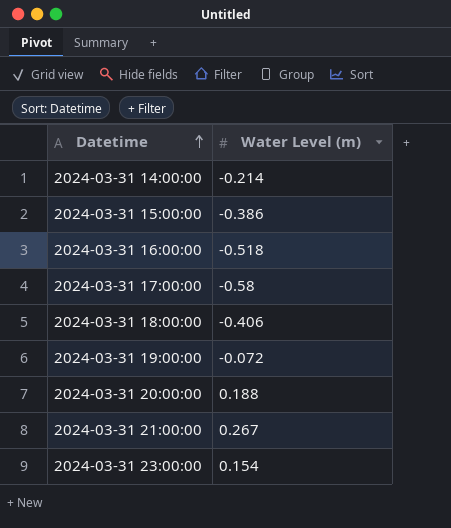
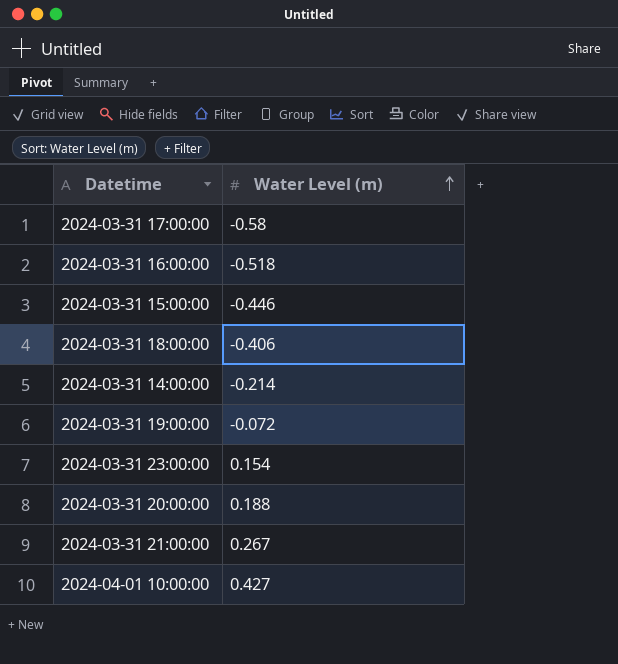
row order: Datetime ascending -> Water Level (m) ascending
2024-03-31 15:00:00 | Water Level (m): -0.386 -> -0.446
row 2024-04-01 10:00:00: none -> 0.427

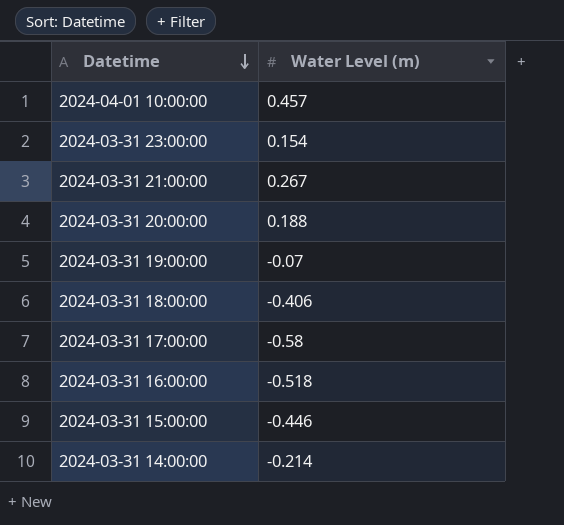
row order: Water Level (m) ascending -> Datetime descending
2024-04-01 10:00:00 | Water Level (m): 0.427 -> 0.457
2024-03-31 19:00:00 | Water Level (m): -0.072 -> -0.07

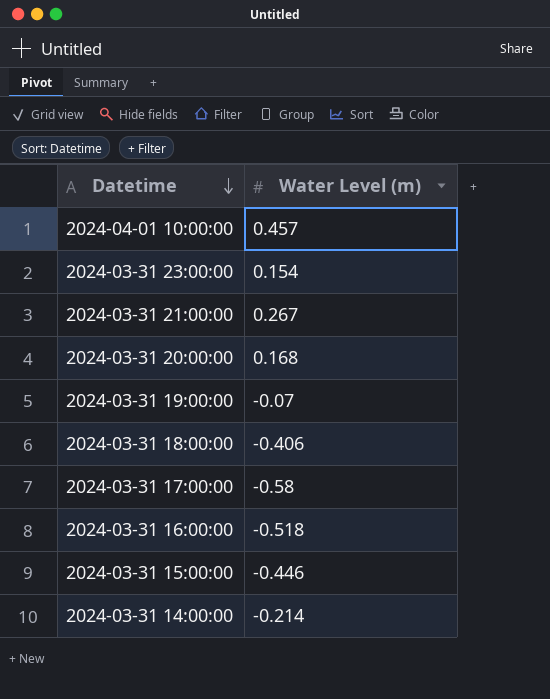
2024-03-31 20:00:00 | Water Level (m): 0.188 -> 0.168

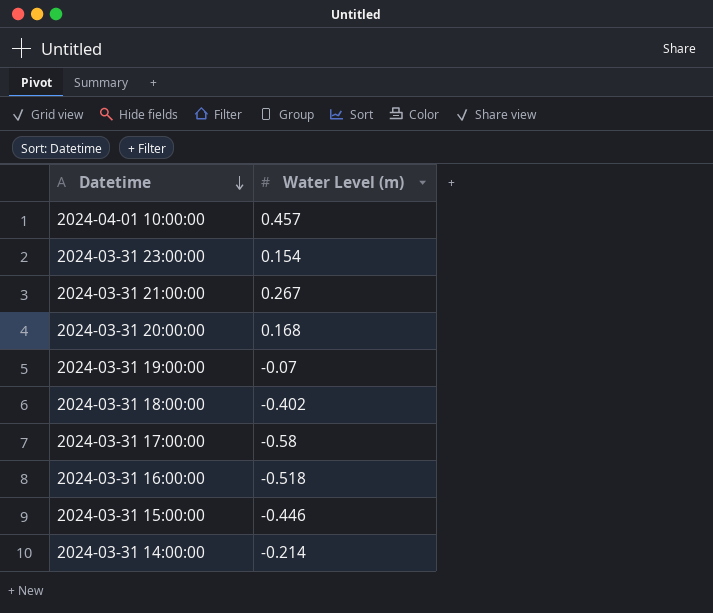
2024-03-31 18:00:00 | Water Level (m): -0.406 -> -0.402

